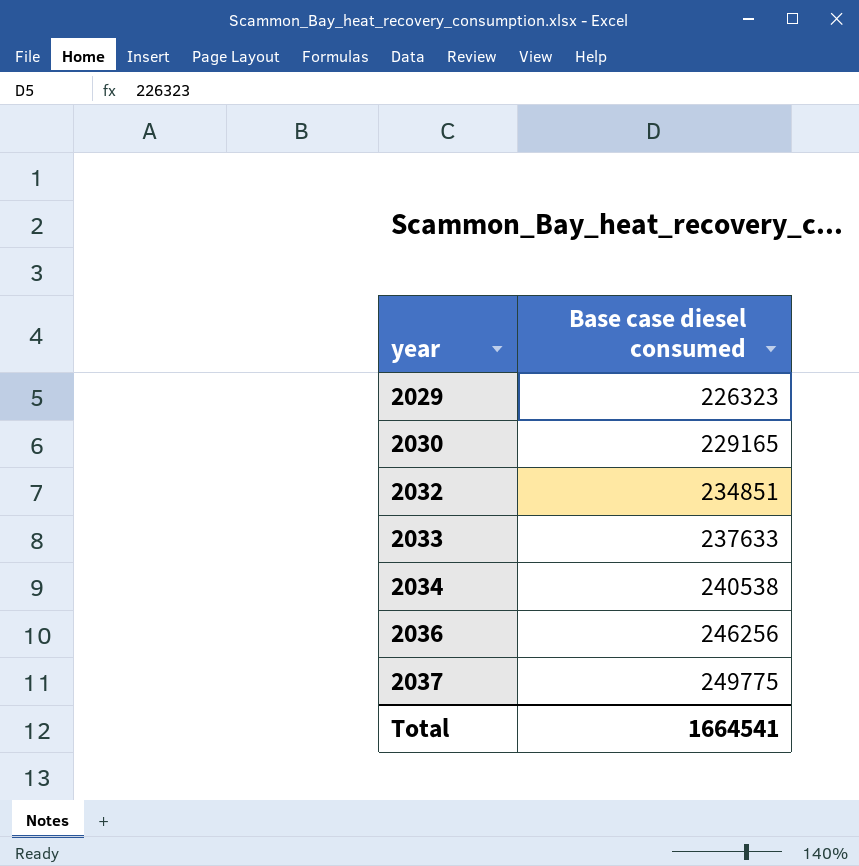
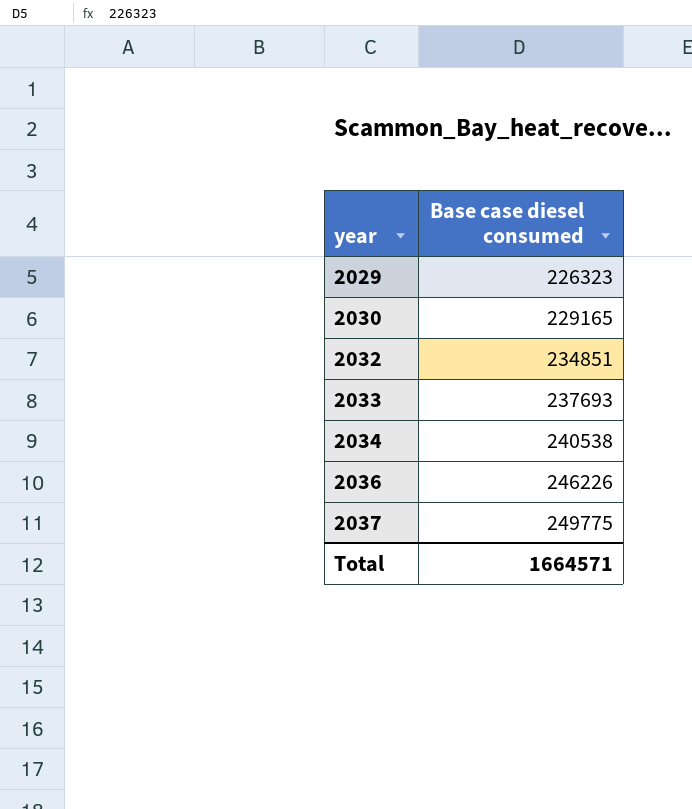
2033 | Base case diesel consumed: 237633 -> 237693
2036 | Base case diesel consumed: 246256 -> 246226
Total | Base case diesel consumed: 1664541 -> 1664571

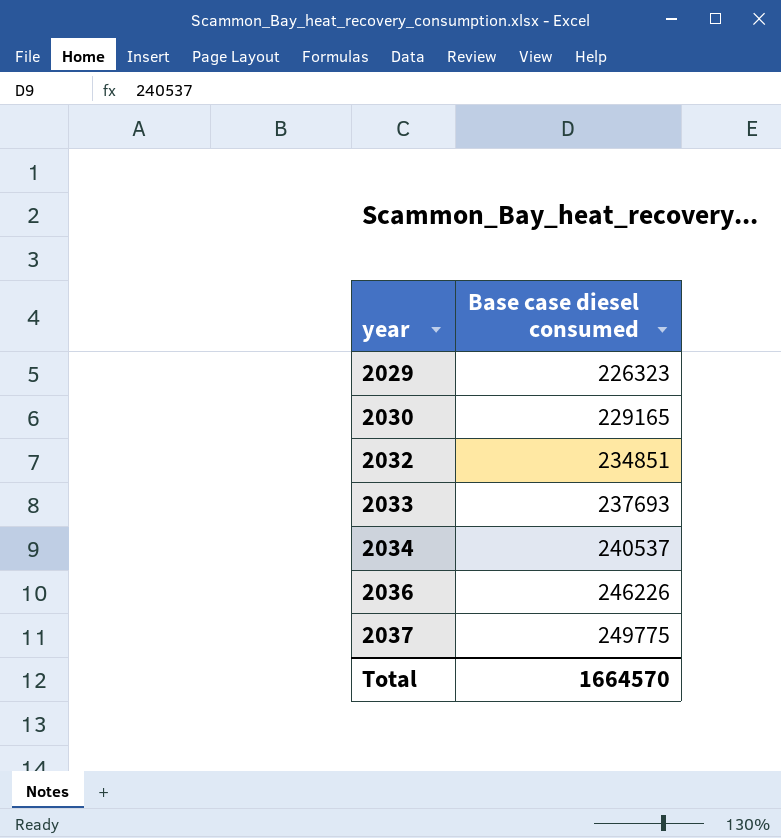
2034 | Base case diesel consumed: 240538 -> 240537
Total | Base case diesel consumed: 1664571 -> 1664570

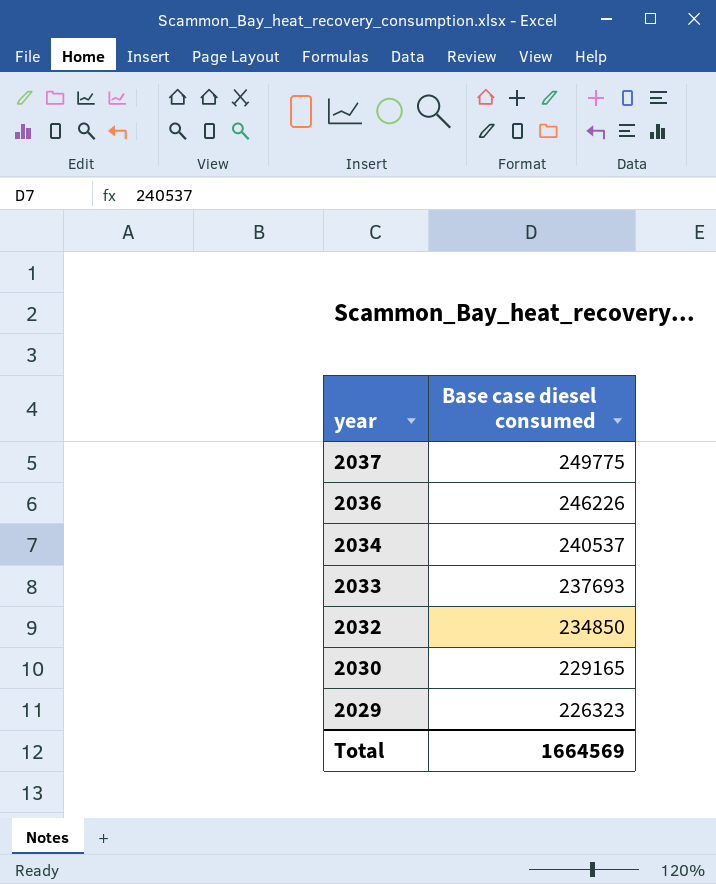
row order: year ascending -> year descending
2032 | Base case diesel consumed: 234851 -> 234850
Total | Base case diesel consumed: 1664570 -> 1664569

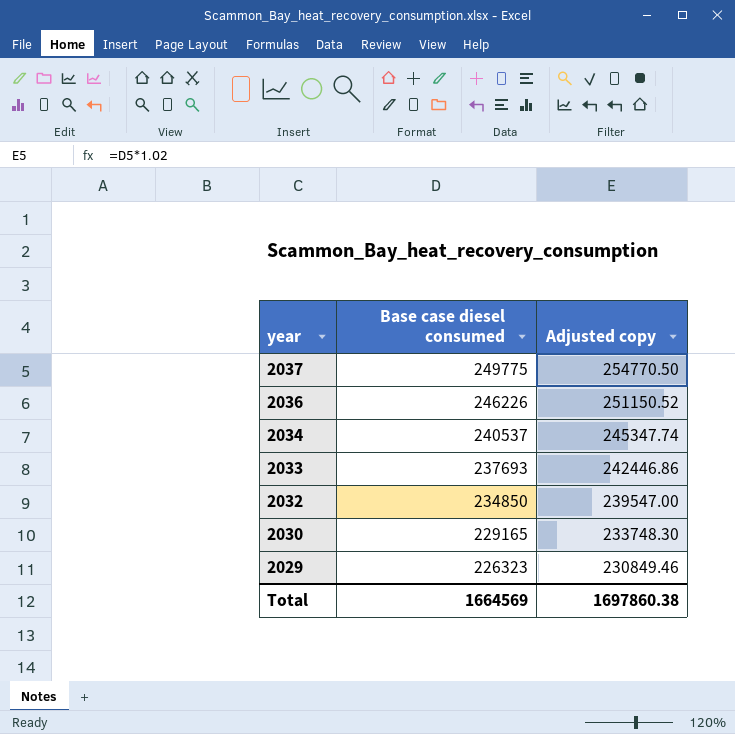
column Adjusted copy | formula: none -> [Base case diesel consumed] * 1.02

